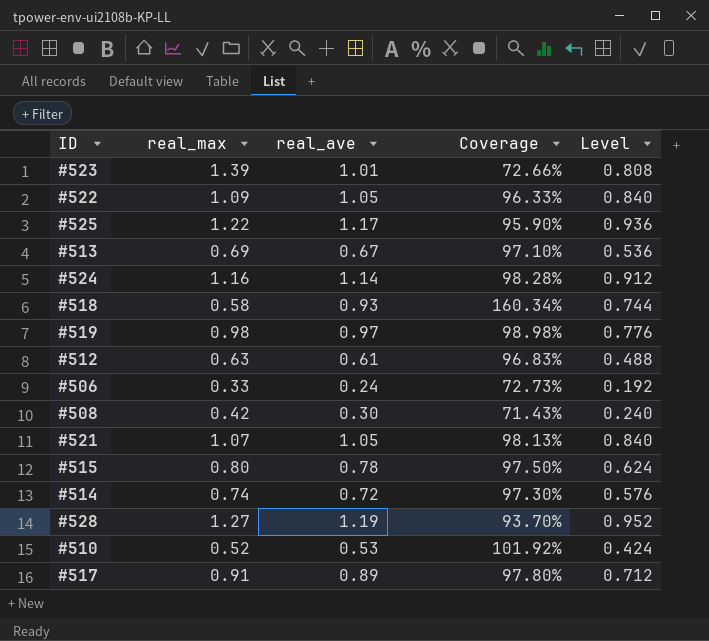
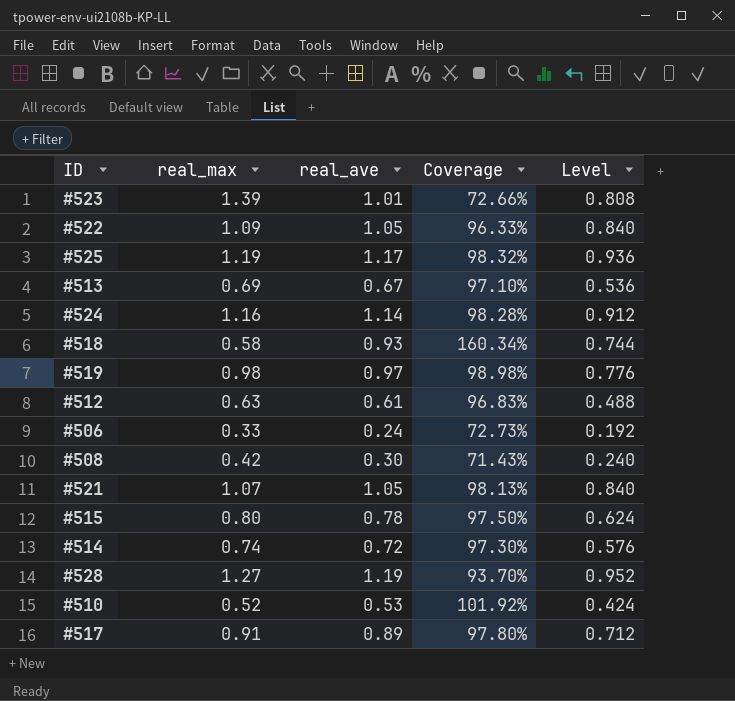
#525 | real_max: 1.22 -> 1.19
#525 | Coverage: 95.90% -> 98.32%

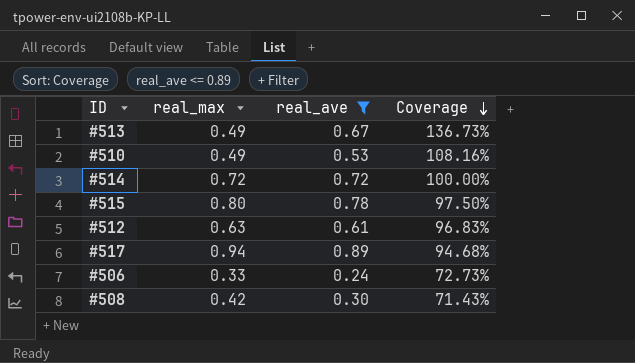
filter: none -> real_ave <= 0.89
row order: none -> Coverage descending
column Level | formula: [real_ave] * 0.8 -> none
#513 | real_max: 0.69 -> 0.49
#513 | Coverage: 97.10% -> 136.73%
#510 | real_max: 0.52 -> 0.49
#510 | Coverage: 101.92% -> 108.16%
#514 | real_max: 0.74 -> 0.72
#514 | Coverage: 97.30% -> 100.00%
#517 | real_max: 0.91 -> 0.94
#517 | Coverage: 97.80% -> 94.68%

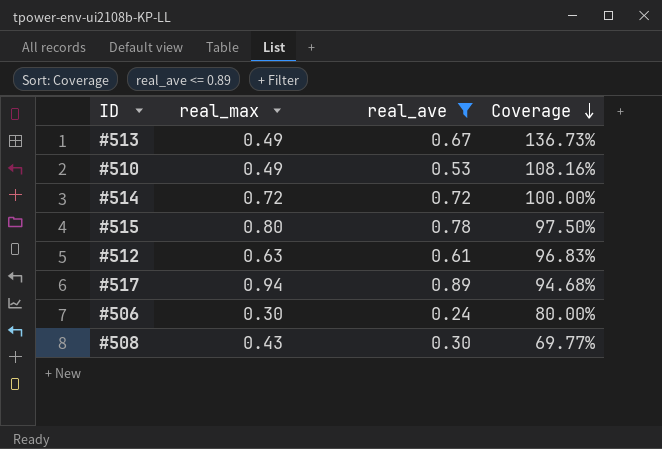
#506 | real_max: 0.33 -> 0.30
#506 | Coverage: 72.73% -> 80.00%
#508 | real_max: 0.42 -> 0.43
#508 | Coverage: 71.43% -> 69.77%

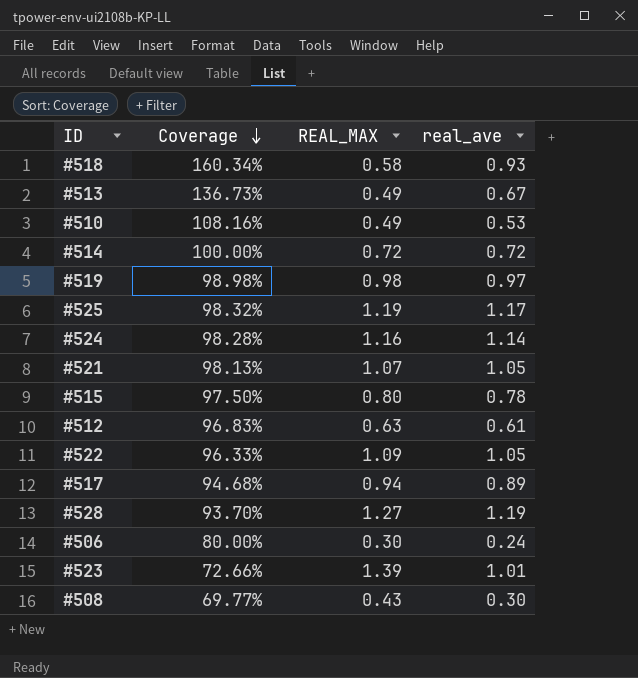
filter: real_ave <= 0.89 -> none
column Coverage | position: 4 -> 2
column name: real_max -> REAL_MAX

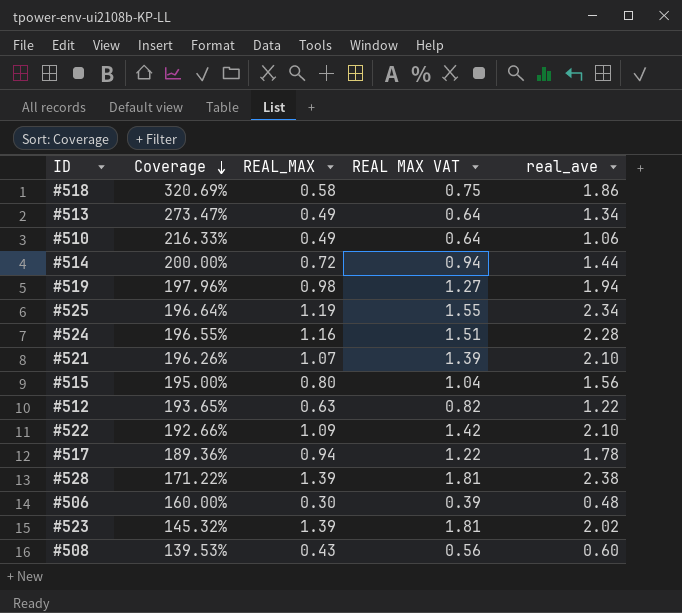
column REAL MAX VAT | formula: none -> [REAL_MAX] * 1.3
#518 | Coverage: 160.34% -> 320.69%
#518 | real_ave: 0.93 -> 1.86
#513 | Coverage: 136.73% -> 273.47%
#513 | real_ave: 0.67 -> 1.34
#510 | Coverage: 108.16% -> 216.33%
#510 | real_ave: 0.53 -> 1.06
#514 | Coverage: 100.00% -> 200.00%
#514 | real_ave: 0.72 -> 1.44
#519 | Coverage: 98.98% -> 197.96%
#519 | real_ave: 0.97 -> 1.94
#525 | Coverage: 98.32% -> 196.64%
#525 | real_ave: 1.17 -> 2.34
#524 | Coverage: 98.28% -> 196.55%
#524 | real_ave: 1.14 -> 2.28
#521 | Coverage: 98.13% -> 196.26%
#521 | real_ave: 1.05 -> 2.10
#515 | Coverage: 97.50% -> 195.00%
#515 | real_ave: 0.78 -> 1.56
#512 | Coverage: 96.83% -> 193.65%
#512 | real_ave: 0.61 -> 1.22
#522 | Coverage: 96.33% -> 192.66%
#522 | real_ave: 1.05 -> 2.10
#517 | Coverage: 94.68% -> 189.36%
#517 | real_ave: 0.89 -> 1.78
#528 | Coverage: 93.70% -> 171.22%
#528 | REAL_MAX: 1.27 -> 1.39
#528 | real_ave: 1.19 -> 2.38
#506 | Coverage: 80.00% -> 160.00%
#506 | real_ave: 0.24 -> 0.48
#523 | Coverage: 72.66% -> 145.32%
#523 | real_ave: 1.01 -> 2.02
#508 | Coverage: 69.77% -> 139.53%
#508 | real_ave: 0.30 -> 0.60

